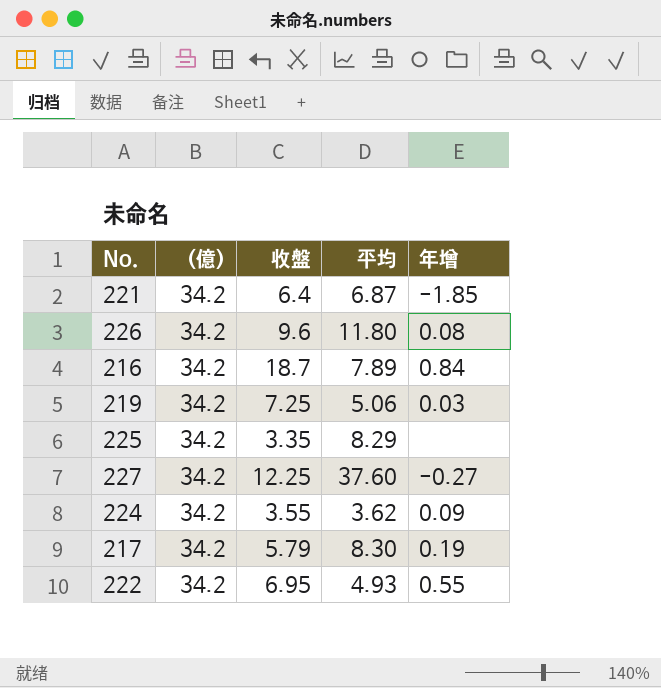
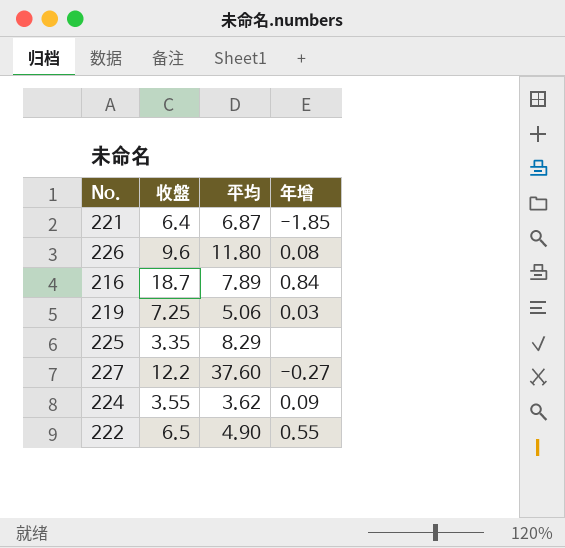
column (億) | position: 2 -> none
row 217: 34.2 | 5.79 | 8.30 | 0.19 -> none
227 | 收盤: 12.25 -> 12.2
222 | 收盤: 6.95 -> 6.5
222 | 平均: 4.93 -> 4.90

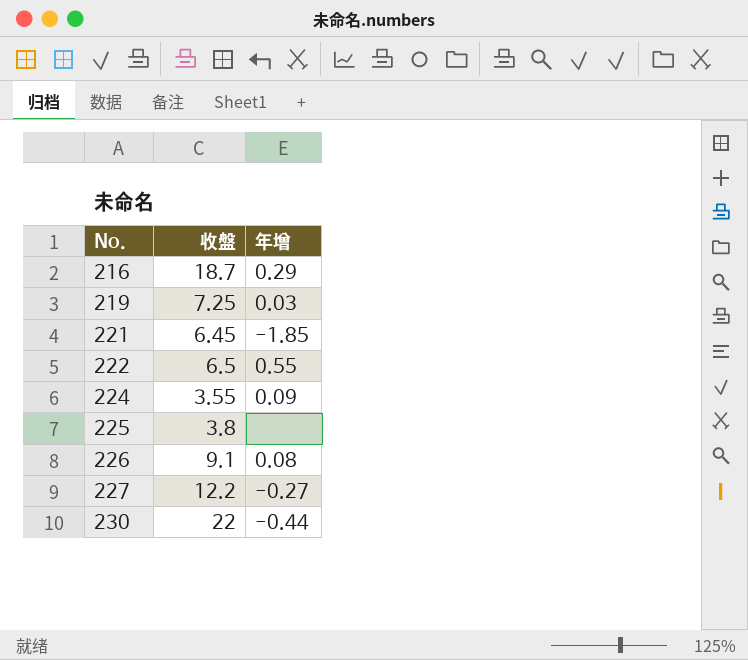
row order: none -> No. ascending
column 平均 | position: 3 -> none
216 | 年增: 0.84 -> 0.29
221 | 收盤: 6.4 -> 6.45
225 | 收盤: 3.35 -> 3.8
226 | 收盤: 9.6 -> 9.1
row 230: none -> 22 | -0.44

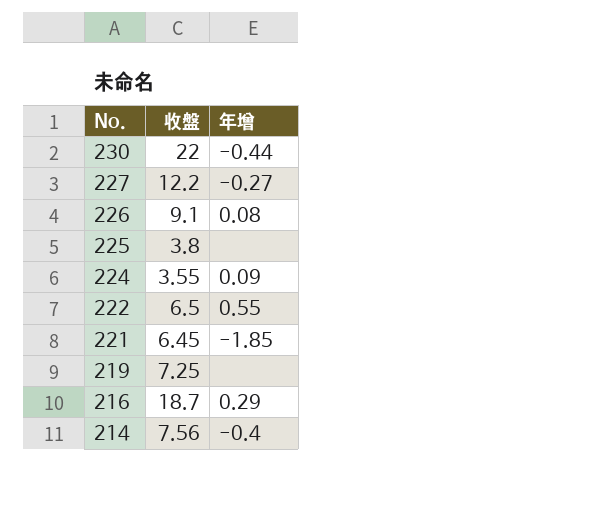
row order: No. ascending -> No. descending
219 | 年增: 0.03 -> none
row 214: none -> 7.56 | -0.4

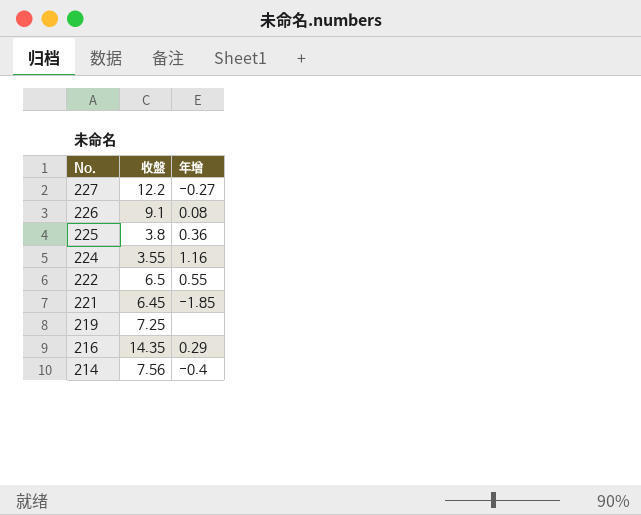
row 230: 22 | -0.44 -> none
225 | 年增: none -> 0.36
224 | 年增: 0.09 -> 1.16
216 | 收盤: 18.7 -> 14.35

